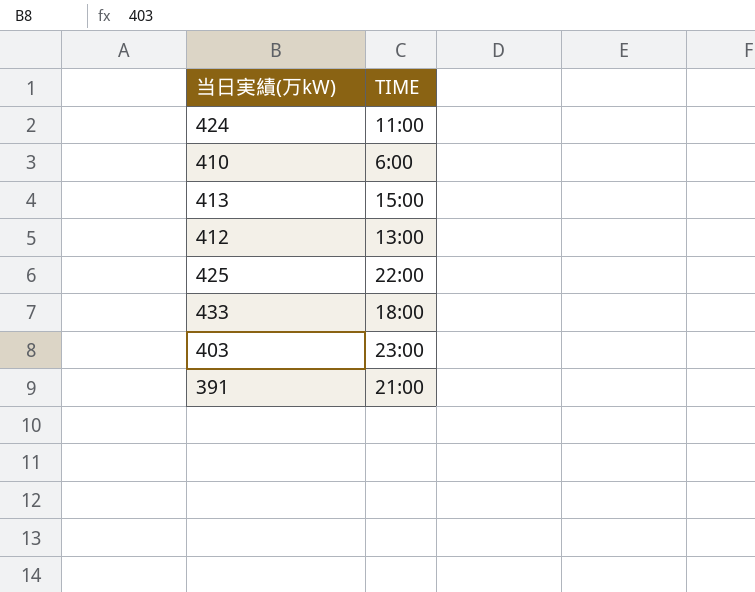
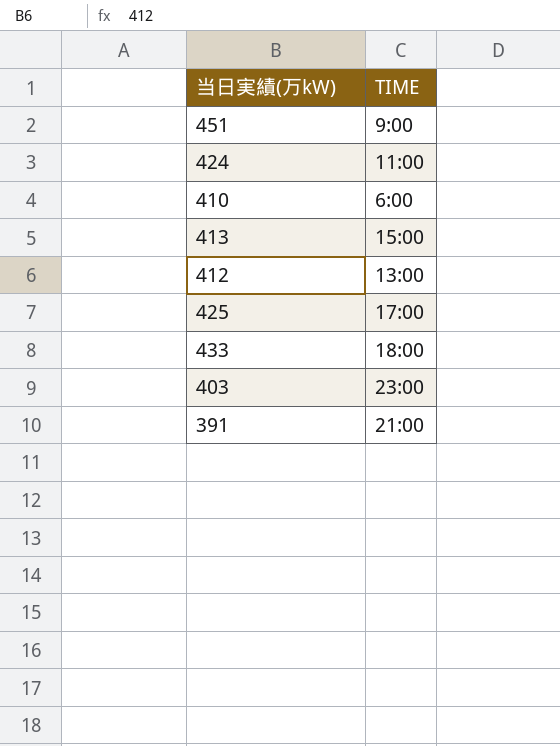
row 451: none -> 9:00
425 | TIME: 22:00 -> 17:00

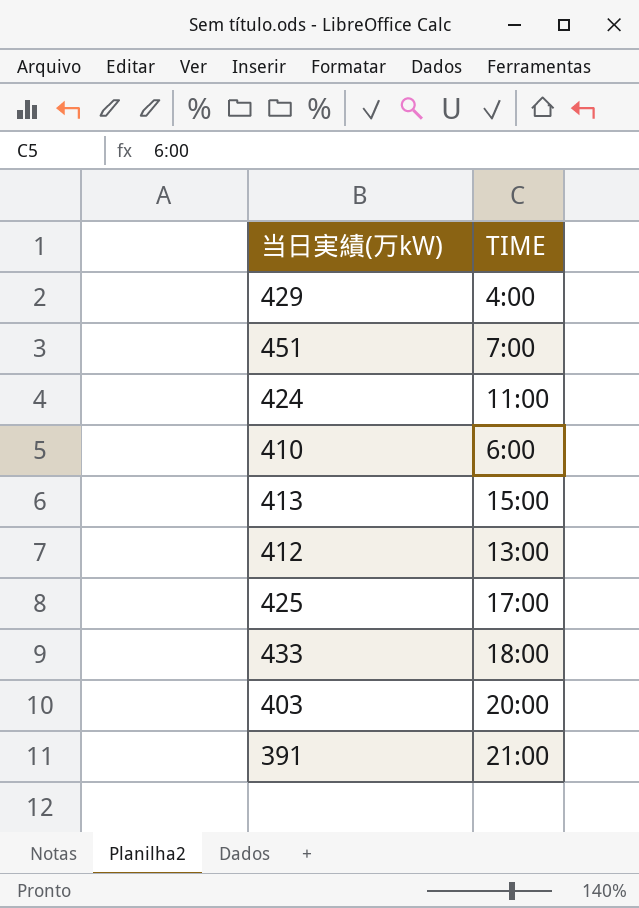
row 429: none -> 4:00
451 | TIME: 9:00 -> 7:00
403 | TIME: 23:00 -> 20:00

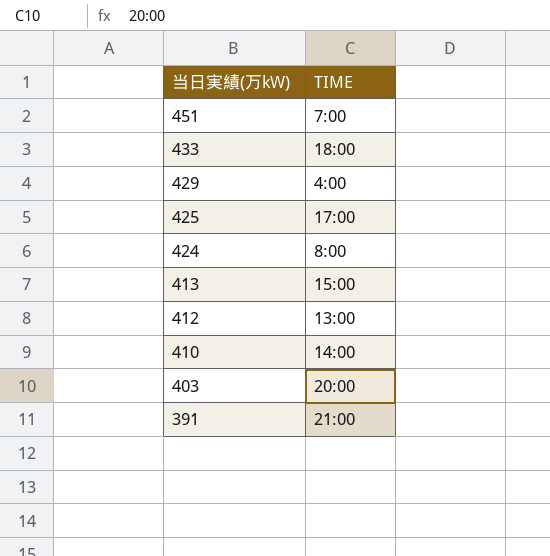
row order: none -> 当日実績(万kW) descending
424 | TIME: 11:00 -> 8:00
410 | TIME: 6:00 -> 14:00

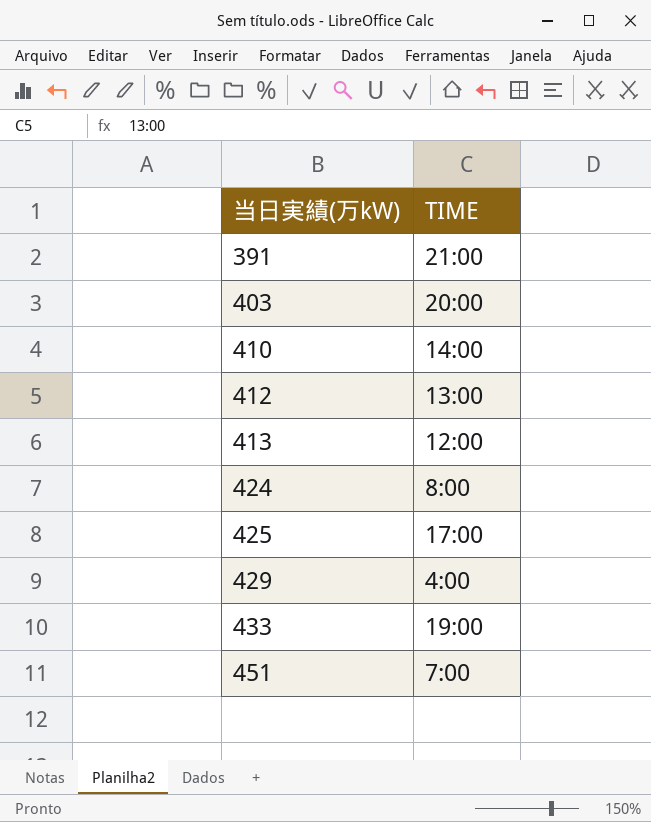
row order: 当日実績(万kW) descending -> 当日実績(万kW) ascending
413 | TIME: 15:00 -> 12:00
433 | TIME: 18:00 -> 19:00

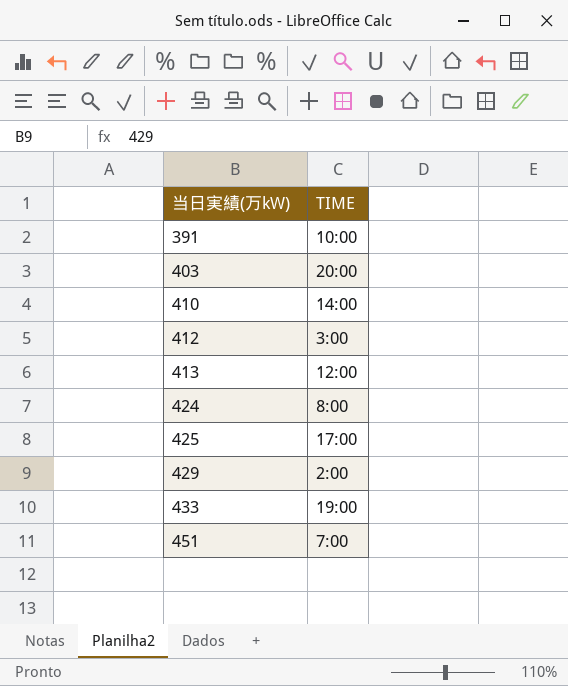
391 | TIME: 21:00 -> 10:00
412 | TIME: 13:00 -> 3:00
429 | TIME: 4:00 -> 2:00

